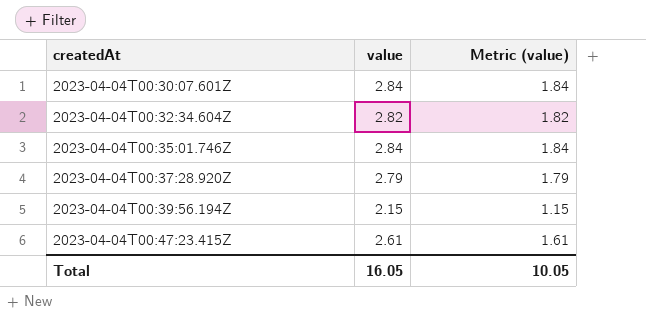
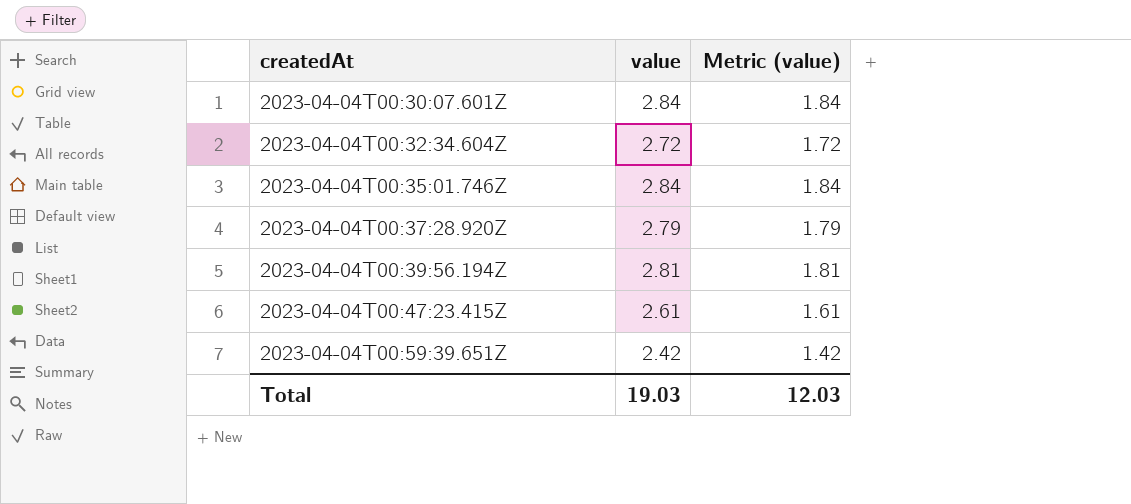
2023-04-04T00:32:34.604Z | value: 2.82 -> 2.72
2023-04-04T00:32:34.604Z | Metric (value): 1.82 -> 1.72
2023-04-04T00:39:56.194Z | value: 2.15 -> 2.81
2023-04-04T00:39:56.194Z | Metric (value): 1.15 -> 1.81
row 2023-04-04T00:59:39.651Z: none -> 2.42 | 1.42
Total | value: 16.05 -> 19.03
Total | Metric (value): 10.05 -> 12.03

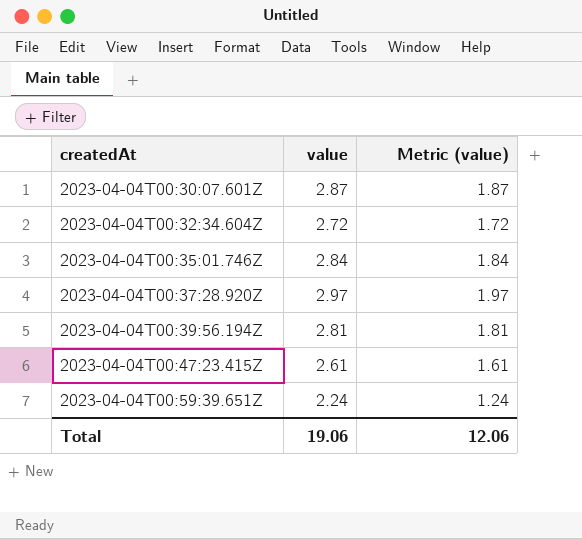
2023-04-04T00:30:07.601Z | value: 2.84 -> 2.87
2023-04-04T00:30:07.601Z | Metric (value): 1.84 -> 1.87
2023-04-04T00:37:28.920Z | value: 2.79 -> 2.97
2023-04-04T00:37:28.920Z | Metric (value): 1.79 -> 1.97
2023-04-04T00:59:39.651Z | value: 2.42 -> 2.24
2023-04-04T00:59:39.651Z | Metric (value): 1.42 -> 1.24
Total | value: 19.03 -> 19.06
Total | Metric (value): 12.03 -> 12.06

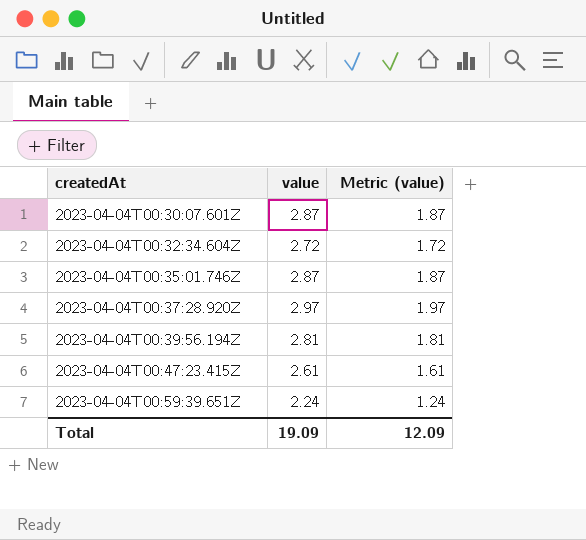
2023-04-04T00:35:01.746Z | value: 2.84 -> 2.87
2023-04-04T00:35:01.746Z | Metric (value): 1.84 -> 1.87
Total | value: 19.06 -> 19.09
Total | Metric (value): 12.06 -> 12.09

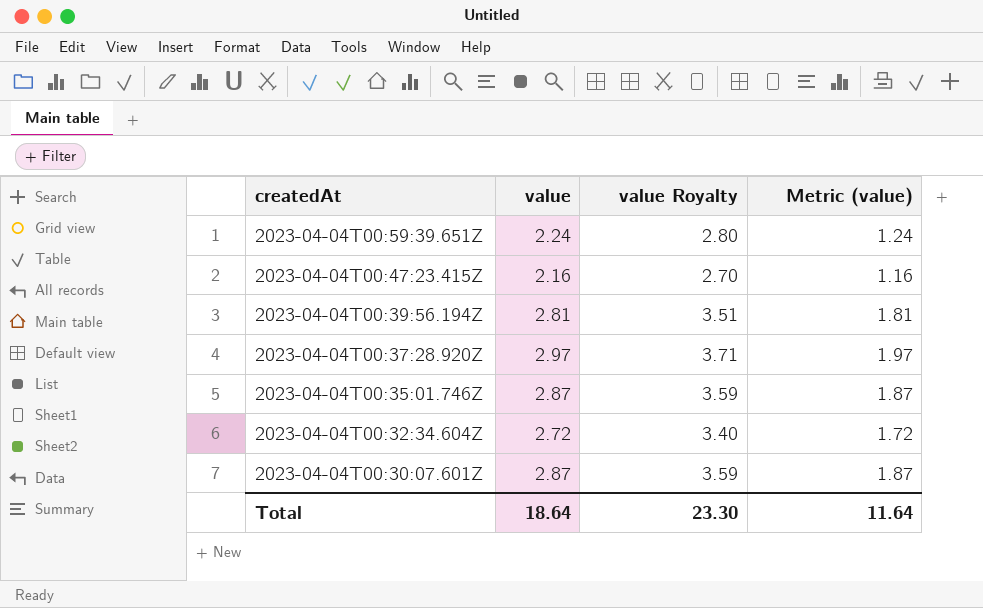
row order: createdAt ascending -> createdAt descending
column value Royalty | formula: none -> [value] * 1.25
2023-04-04T00:47:23.415Z | value: 2.61 -> 2.16
2023-04-04T00:47:23.415Z | Metric (value): 1.61 -> 1.16
Total | value: 19.09 -> 18.64
Total | Metric (value): 12.09 -> 11.64

